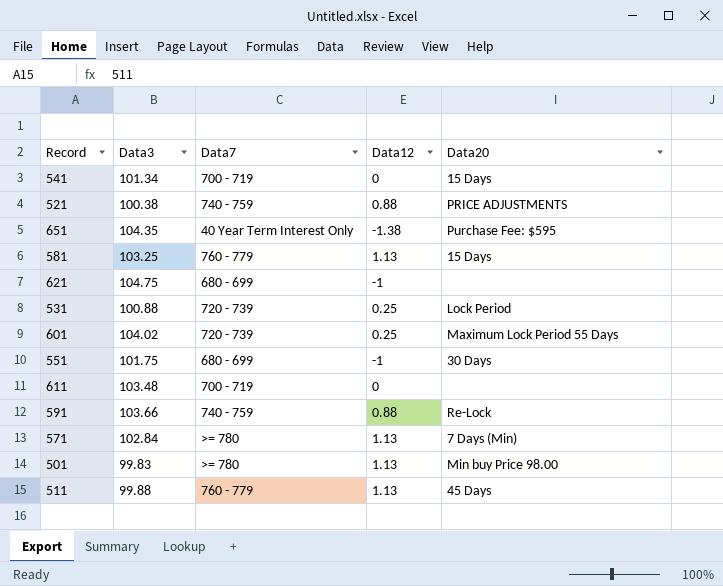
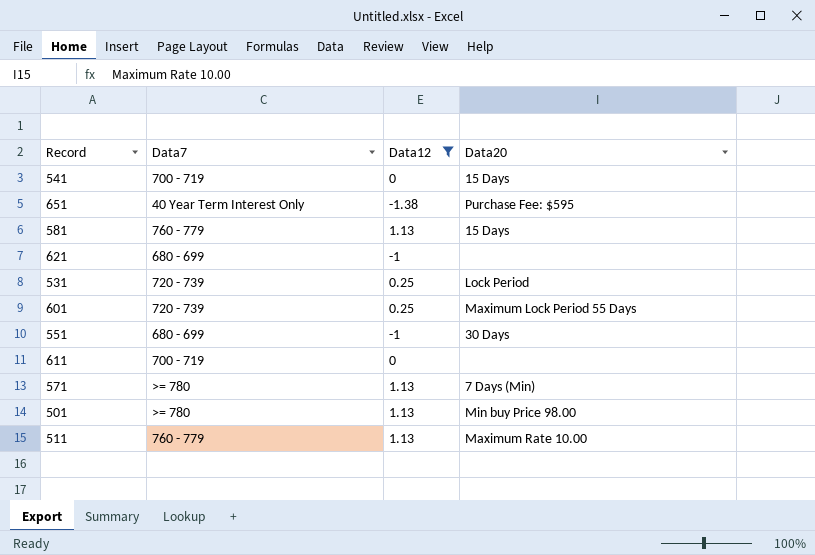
filter: none -> Data12 != 0.88
column Data3 | position: 2 -> none
511 | Data20: 45 Days -> Maximum Rate 10.00

